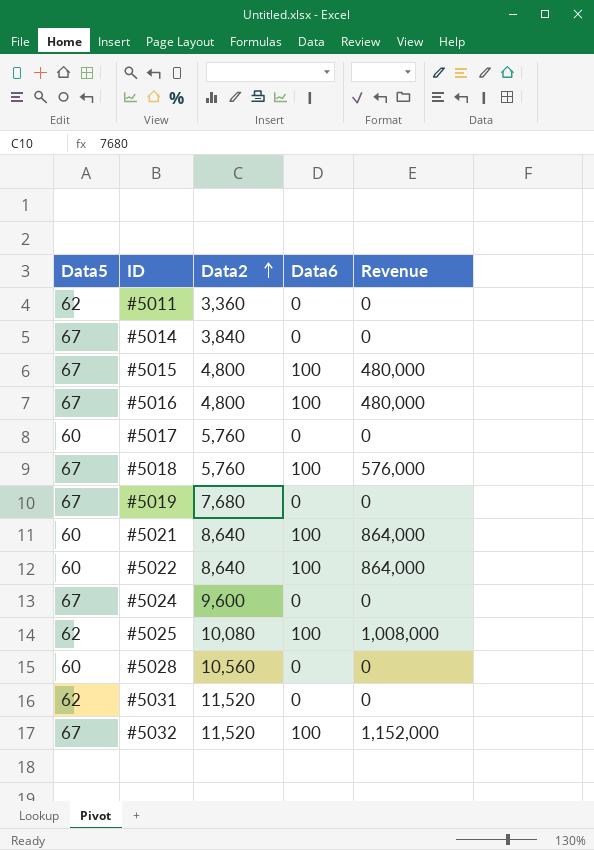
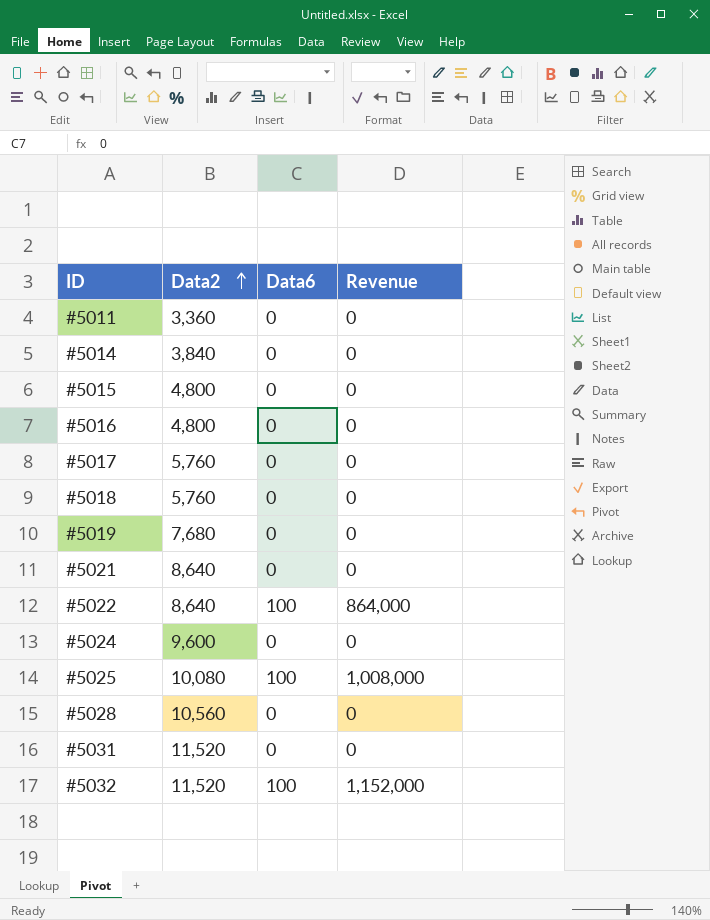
column Data5 | position: 1 -> none
#5015 | Data6: 100 -> 0
#5015 | Revenue: 480,000 -> 0
#5016 | Data6: 100 -> 0
#5016 | Revenue: 480,000 -> 0
#5018 | Data6: 100 -> 0
#5018 | Revenue: 576,000 -> 0
#5021 | Data6: 100 -> 0
#5021 | Revenue: 864,000 -> 0

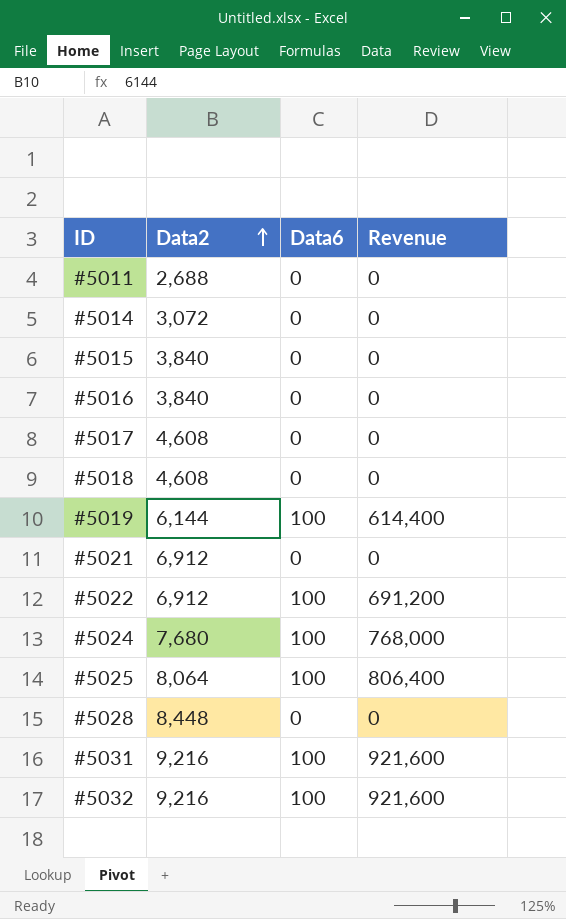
#5011 | Data2: 3,360 -> 2,688
#5014 | Data2: 3,840 -> 3,072
#5015 | Data2: 4,800 -> 3,840
#5016 | Data2: 4,800 -> 3,840
#5017 | Data2: 5,760 -> 4,608
#5018 | Data2: 5,760 -> 4,608
#5019 | Data2: 7,680 -> 6,144
#5019 | Data6: 0 -> 100
#5019 | Revenue: 0 -> 614,400
#5021 | Data2: 8,640 -> 6,912
#5022 | Data2: 8,640 -> 6,912
#5022 | Revenue: 864,000 -> 691,200
#5024 | Data2: 9,600 -> 7,680
#5024 | Data6: 0 -> 100
#5024 | Revenue: 0 -> 768,000
#5025 | Data2: 10,080 -> 8,064
#5025 | Revenue: 1,008,000 -> 806,400
#5028 | Data2: 10,560 -> 8,448
#5031 | Data2: 11,520 -> 9,216
#5031 | Data6: 0 -> 100
#5031 | Revenue: 0 -> 921,600
#5032 | Data2: 11,520 -> 9,216
#5032 | Revenue: 1,152,000 -> 921,600

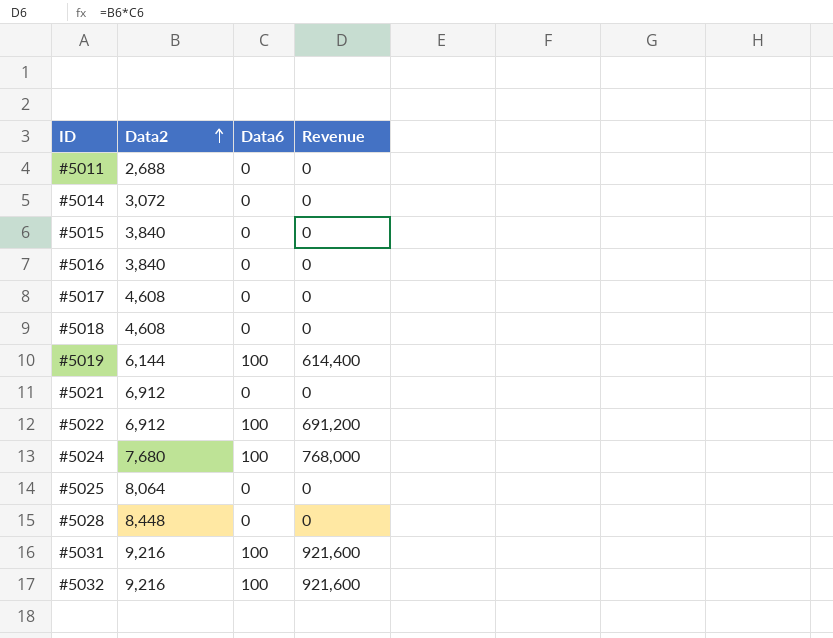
#5025 | Data6: 100 -> 0
#5025 | Revenue: 806,400 -> 0

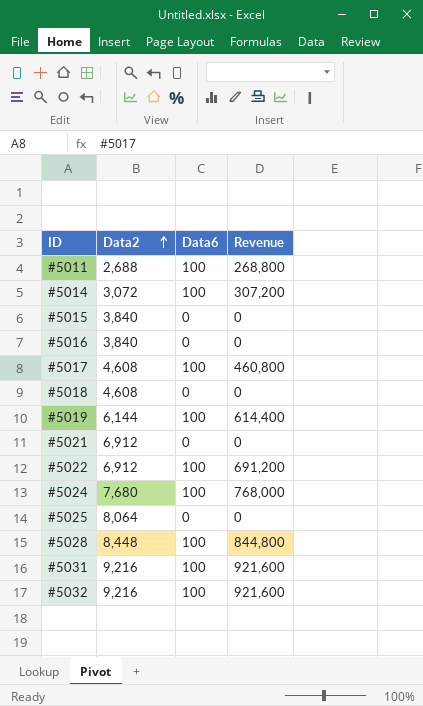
#5011 | Data6: 0 -> 100
#5011 | Revenue: 0 -> 268,800
#5014 | Data6: 0 -> 100
#5014 | Revenue: 0 -> 307,200
#5017 | Data6: 0 -> 100
#5017 | Revenue: 0 -> 460,800
#5028 | Data6: 0 -> 100
#5028 | Revenue: 0 -> 844,800

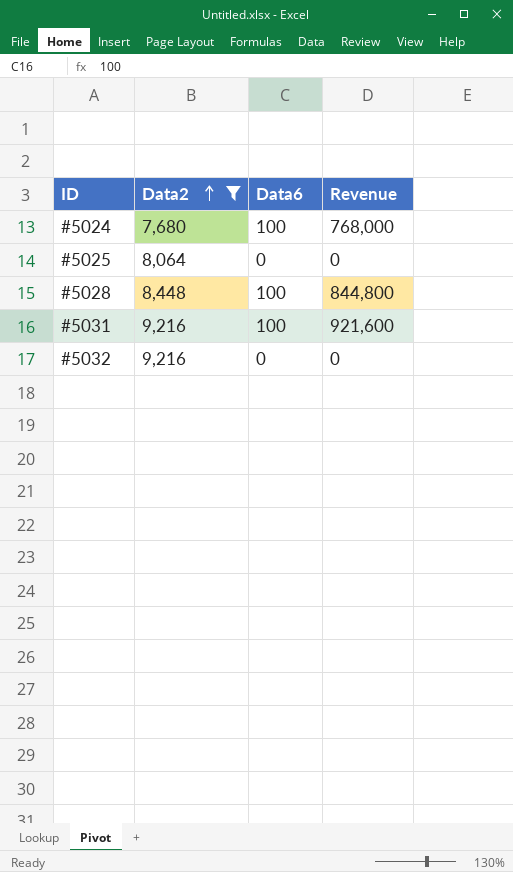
filter: none -> Data2 >= 7,680
#5032 | Data6: 100 -> 0
#5032 | Revenue: 921,600 -> 0

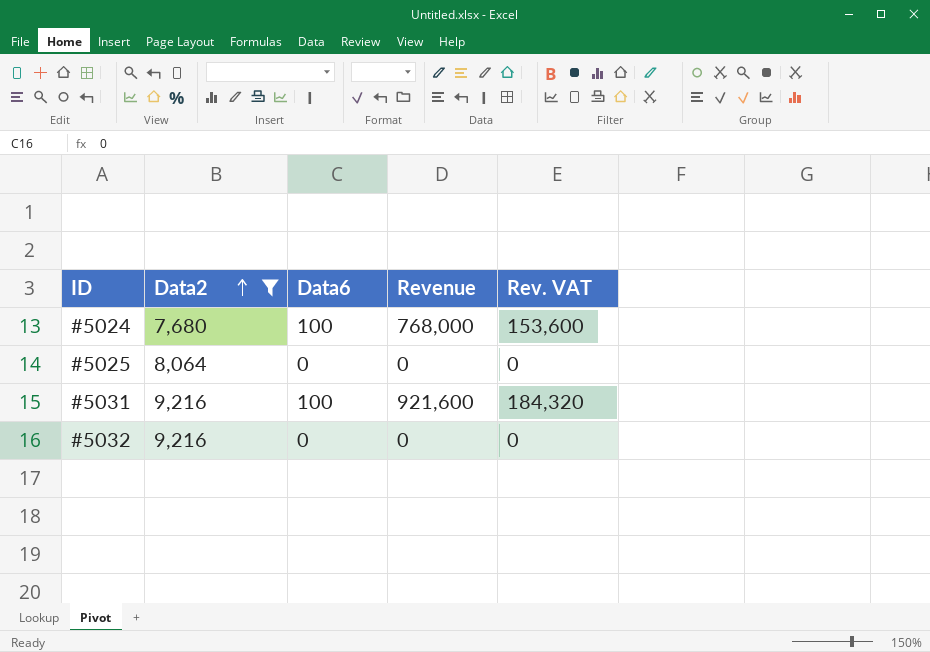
column Rev. VAT | formula: none -> [Revenue] * 0.2
row #5028: 8,448 | 100 | 844,800 -> none

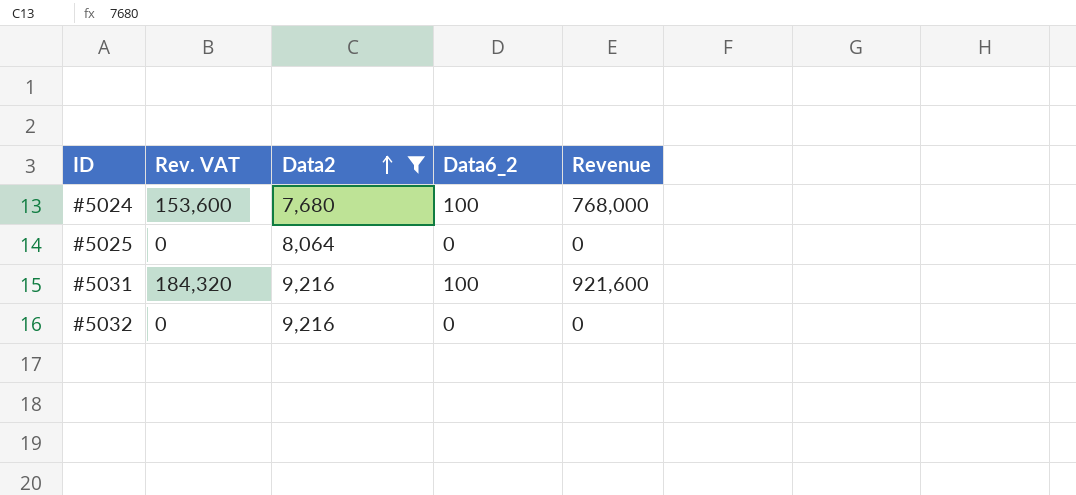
column Rev. VAT | position: 5 -> 2
column name: Data6 -> Data6_2

